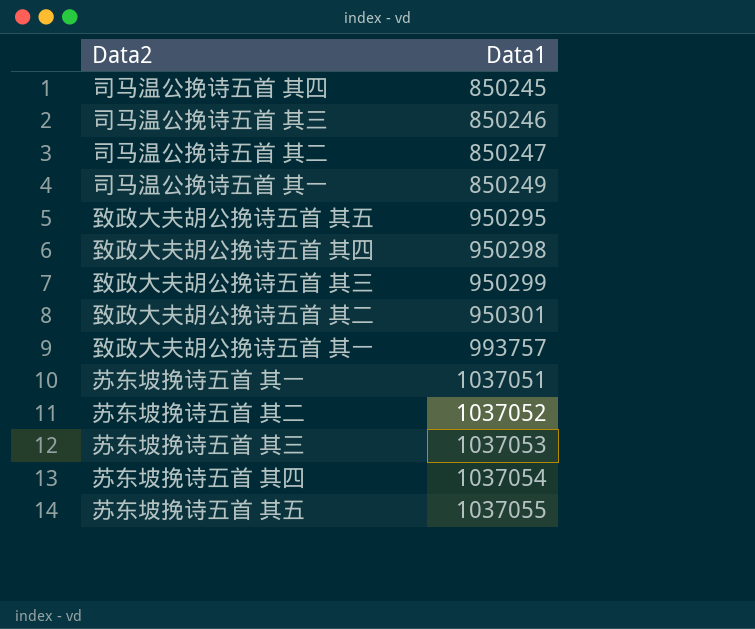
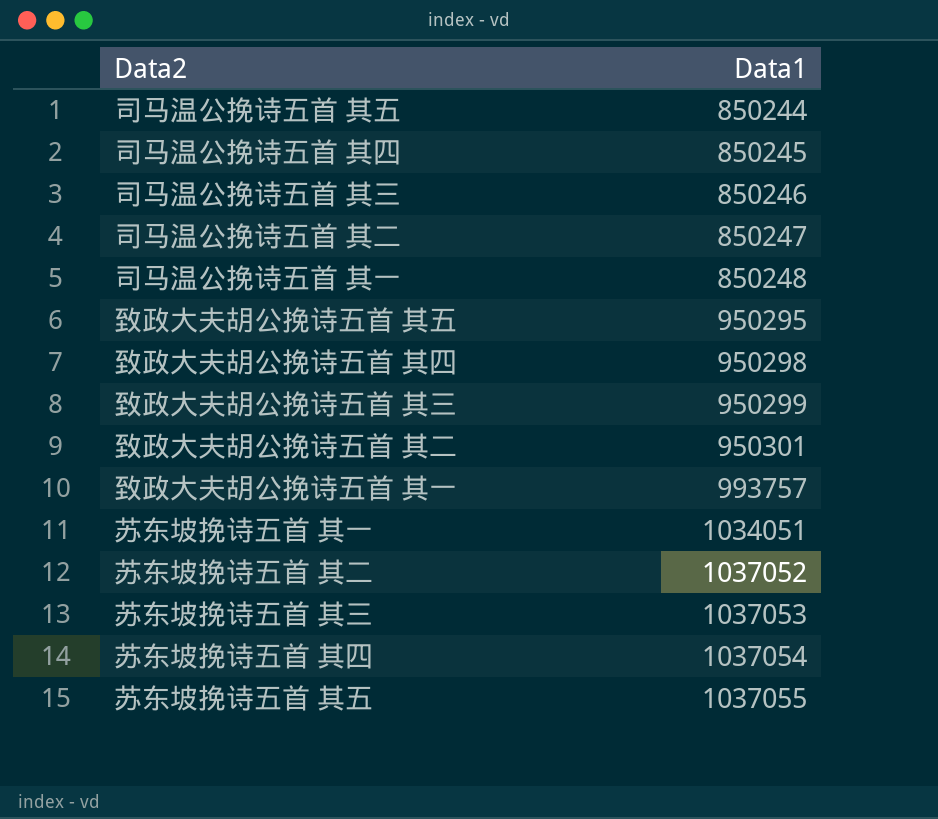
row 司马温公挽诗五首 其五: none -> 850244
司马温公挽诗五首 其一 | Data1: 850249 -> 850248
苏东坡挽诗五首 其一 | Data1: 1037051 -> 1034051

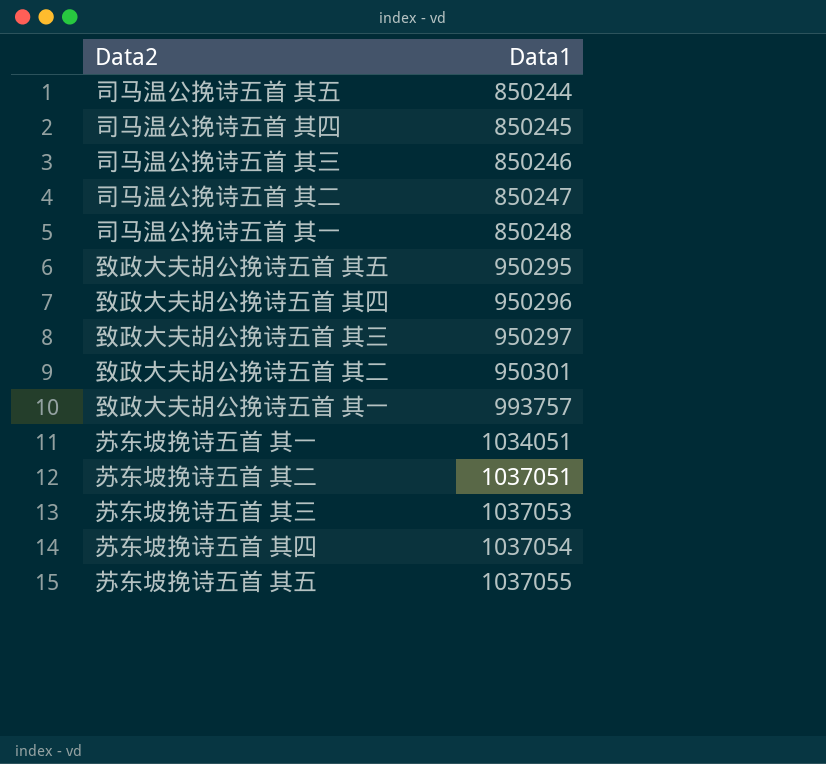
致政大夫胡公挽诗五首 其四 | Data1: 950298 -> 950296
致政大夫胡公挽诗五首 其三 | Data1: 950299 -> 950297
苏东坡挽诗五首 其二 | Data1: 1037052 -> 1037051

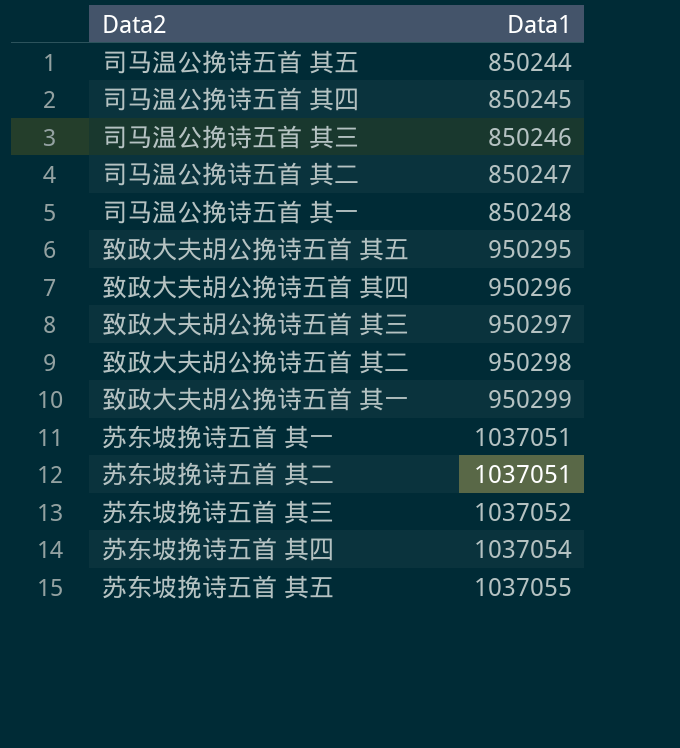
致政大夫胡公挽诗五首 其二 | Data1: 950301 -> 950298
致政大夫胡公挽诗五首 其一 | Data1: 993757 -> 950299
苏东坡挽诗五首 其一 | Data1: 1034051 -> 1037051
苏东坡挽诗五首 其三 | Data1: 1037053 -> 1037052

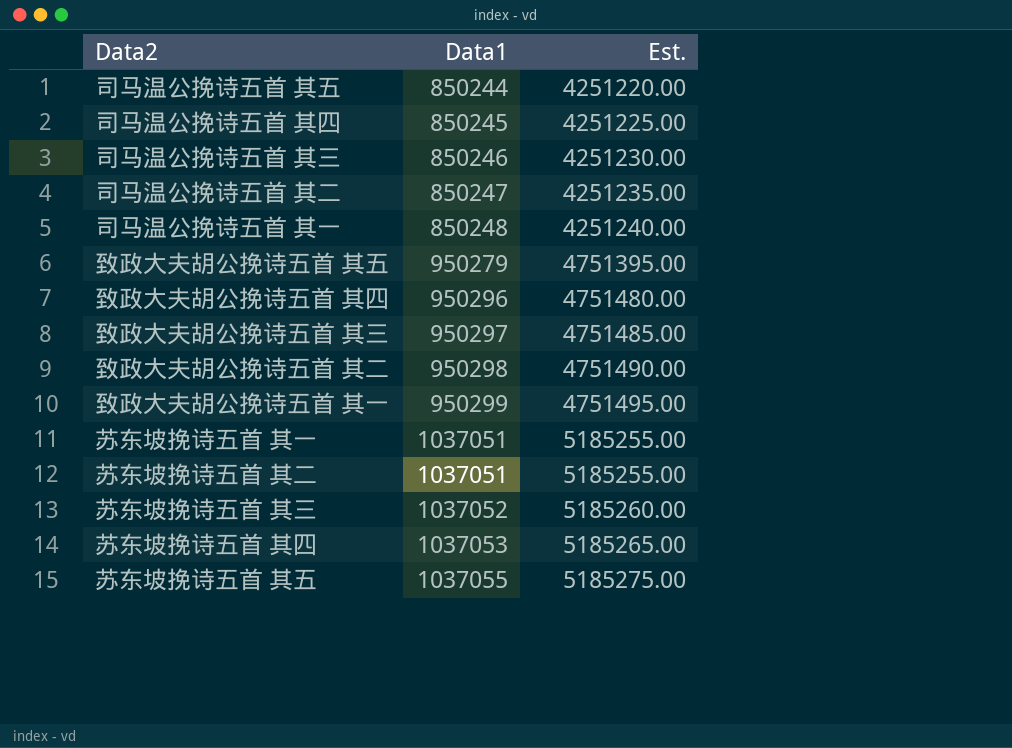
column Est. | formula: none -> [Data1] * 5
致政大夫胡公挽诗五首 其五 | Data1: 950295 -> 950279
苏东坡挽诗五首 其四 | Data1: 1037054 -> 1037053

